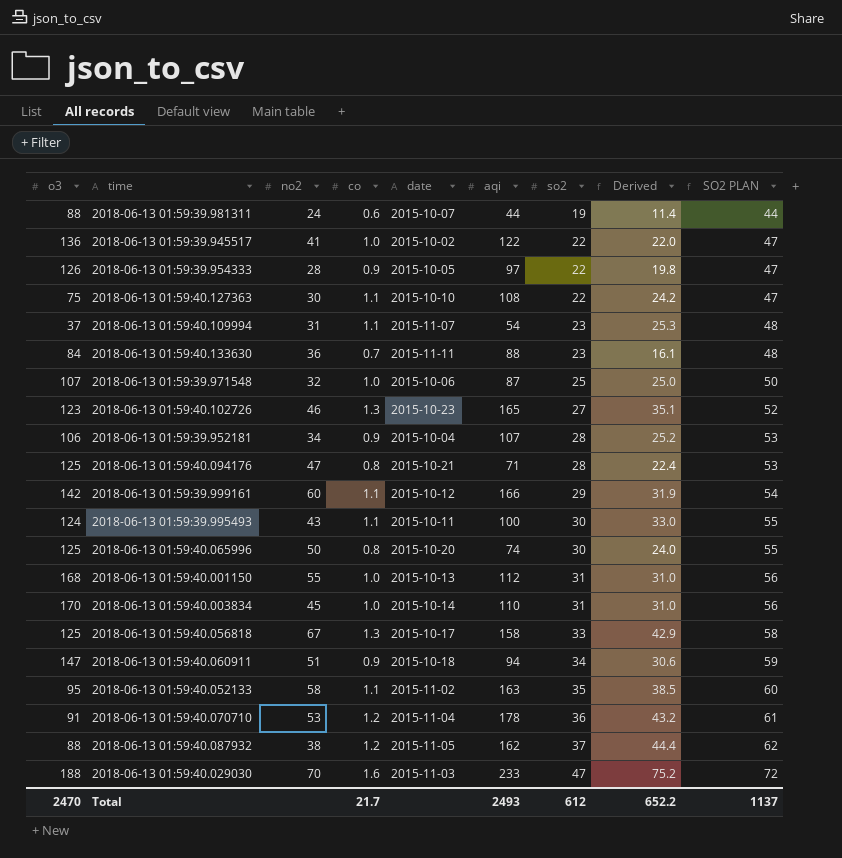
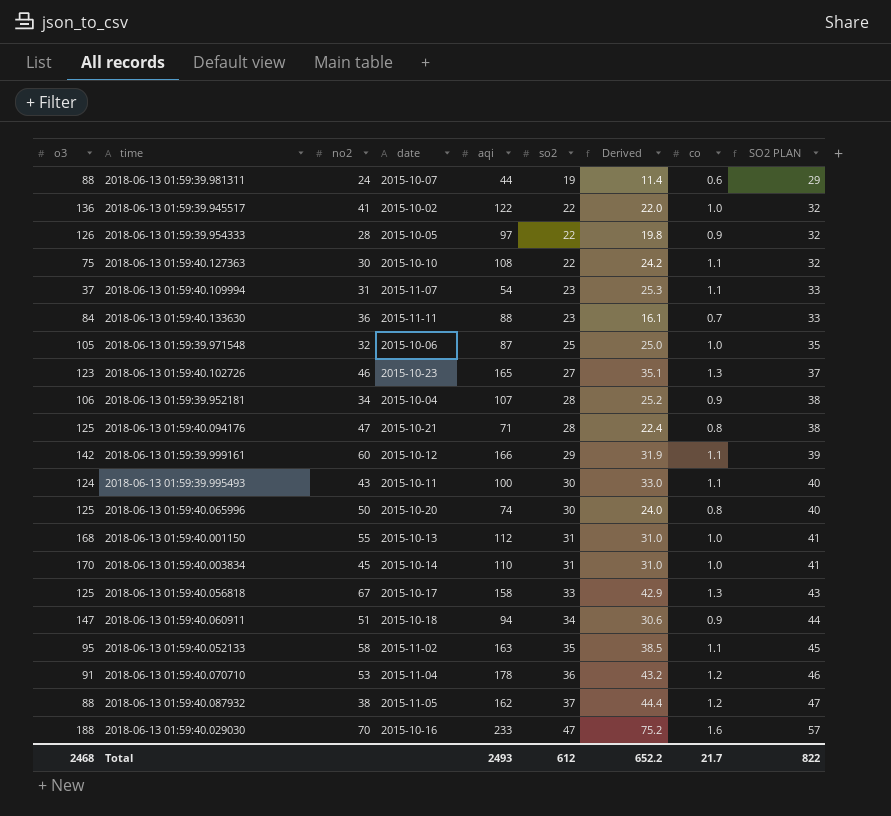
column co | position: 4 -> 8
column SO2 PLAN | formula: [so2] + 25 -> [so2] + 10
2018-06-13 01:59:39.971548 | o3: 107 -> 105
2018-06-13 01:59:40.029030 | date: 2015-11-03 -> 2015-10-16
Total | o3: 2470 -> 2468
Total | SO2 PLAN: 1137 -> 822

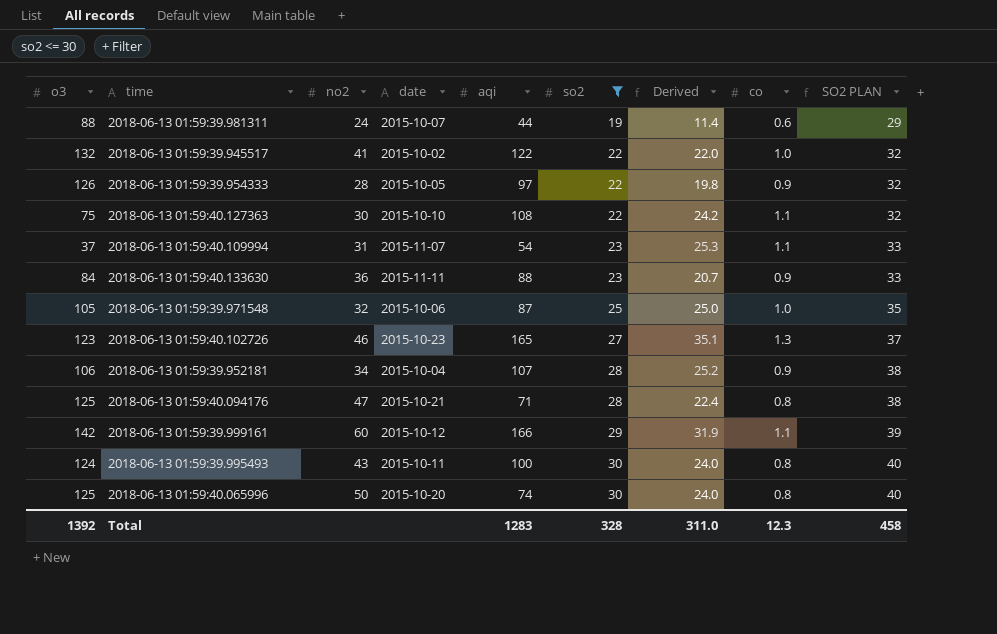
filter: none -> so2 <= 30
2018-06-13 01:59:39.945517 | o3: 136 -> 132
2018-06-13 01:59:40.133630 | Derived: 16.1 -> 20.7
2018-06-13 01:59:40.133630 | co: 0.7 -> 0.9
2018-06-13 01:59:39.995493 | Derived: 33.0 -> 24.0
2018-06-13 01:59:39.995493 | co: 1.1 -> 0.8
Total | o3: 2468 -> 1392
Total | aqi: 2493 -> 1283
Total | so2: 612 -> 328
Total | Derived: 652.2 -> 311.0
Total | co: 21.7 -> 12.3
Total | SO2 PLAN: 822 -> 458

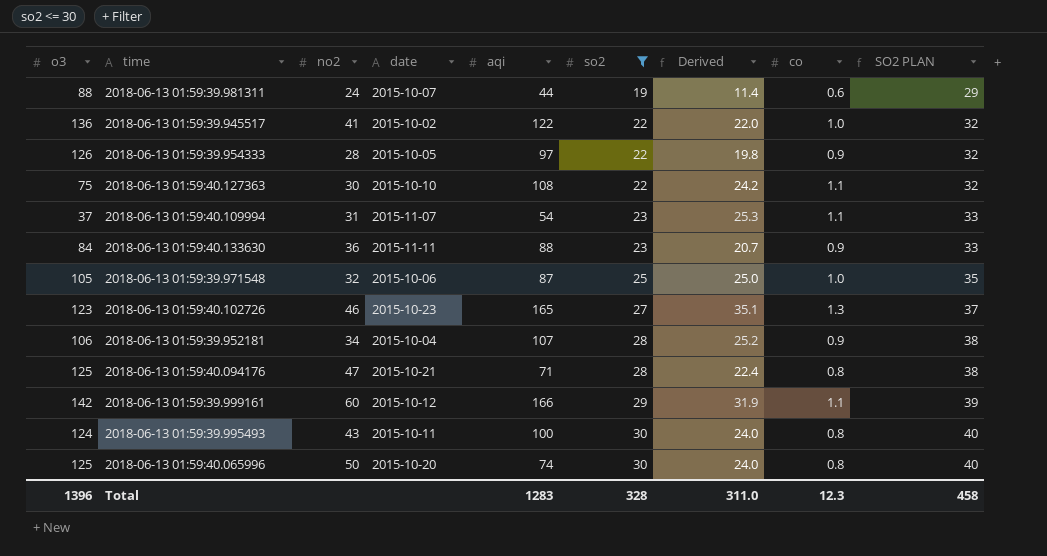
2018-06-13 01:59:39.945517 | o3: 132 -> 136
Total | o3: 1392 -> 1396

